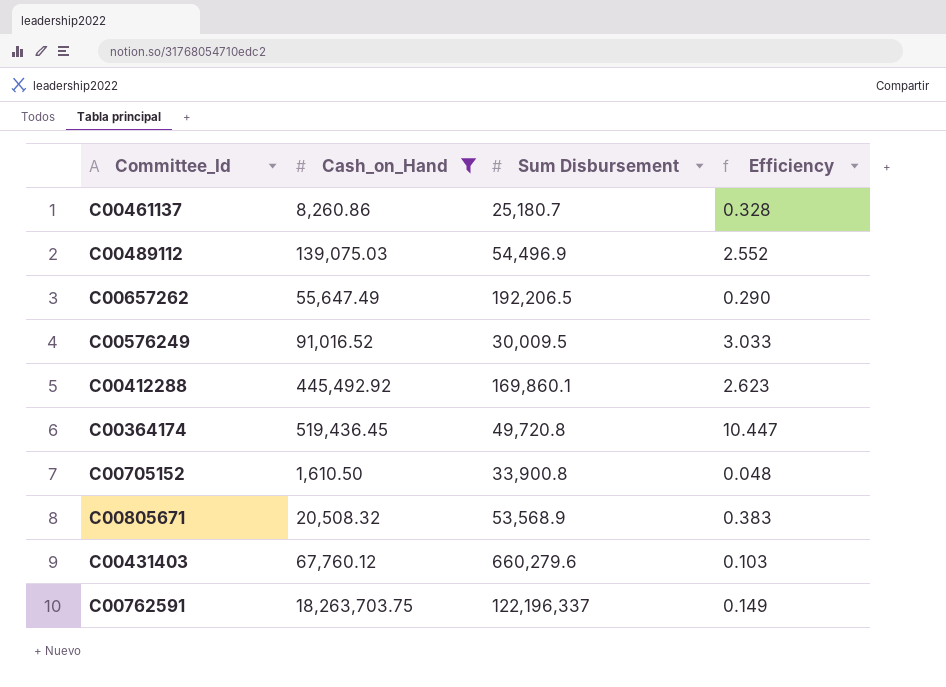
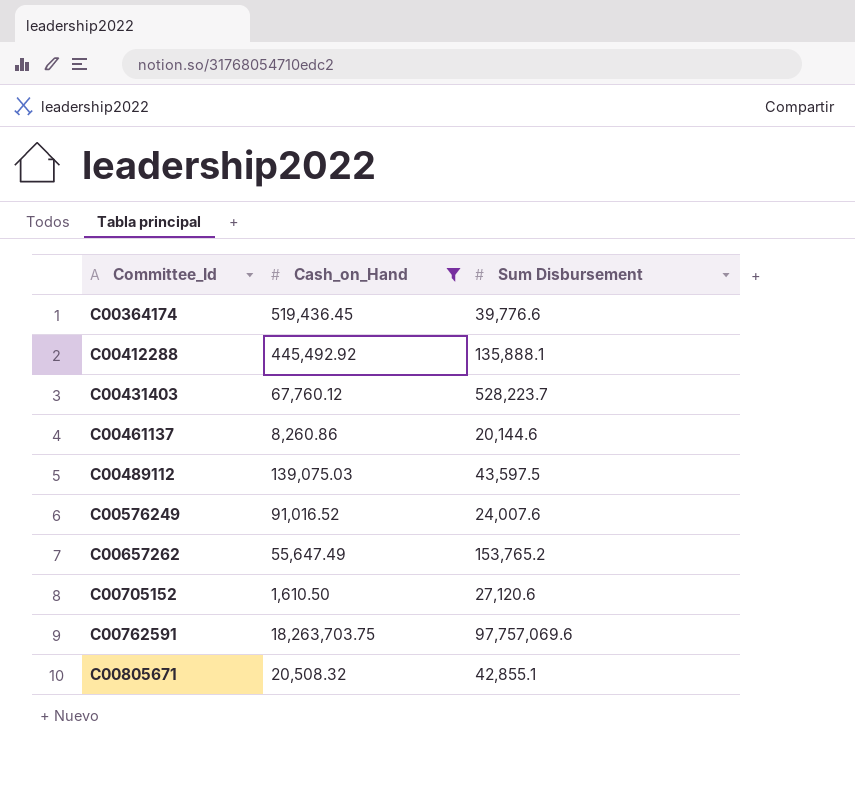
row order: none -> Committee_Id ascending
column Efficiency | formula: [Cash_on_Hand] / [Sum Disbursement] -> none
C00364174 | Sum Disbursement: 49,720.8 -> 39,776.6
C00412288 | Sum Disbursement: 169,860.1 -> 135,888.1
C00431403 | Sum Disbursement: 660,279.6 -> 528,223.7
C00461137 | Sum Disbursement: 25,180.7 -> 20,144.6
C00489112 | Sum Disbursement: 54,496.9 -> 43,597.5
C00576249 | Sum Disbursement: 30,009.5 -> 24,007.6
C00657262 | Sum Disbursement: 192,206.5 -> 153,765.2
C00705152 | Sum Disbursement: 33,900.8 -> 27,120.6
C00762591 | Sum Disbursement: 122,196,337 -> 97,757,069.6
C00805671 | Sum Disbursement: 53,568.9 -> 42,855.1

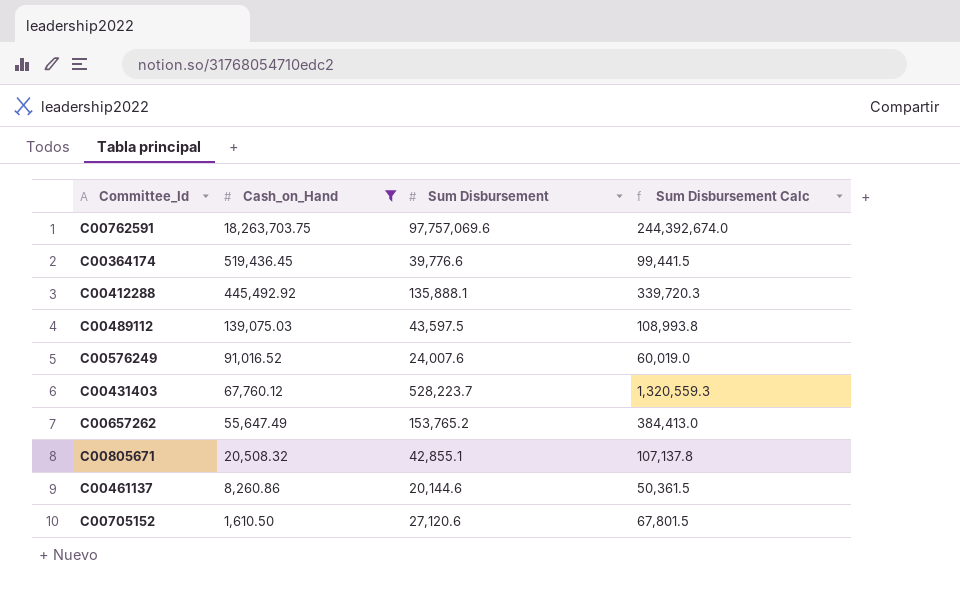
row order: Committee_Id ascending -> Cash_on_Hand descending
column Sum Disbursement Calc | formula: none -> [Sum Disbursement] * 2.5

